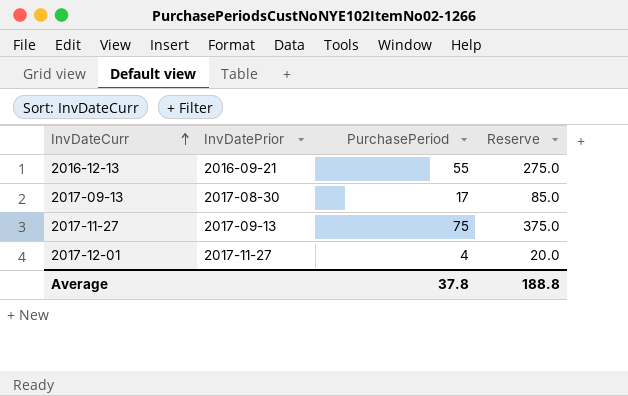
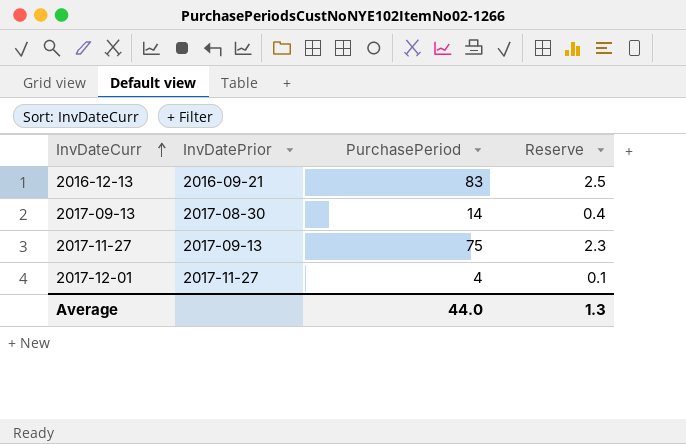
column Reserve | formula: [PurchasePeriod] * 5 -> [PurchasePeriod] * 0.03
2016-12-13 | PurchasePeriod: 55 -> 83
2017-09-13 | PurchasePeriod: 17 -> 14
Average | PurchasePeriod: 37.8 -> 44.0
Average | Reserve: 188.8 -> 1.3

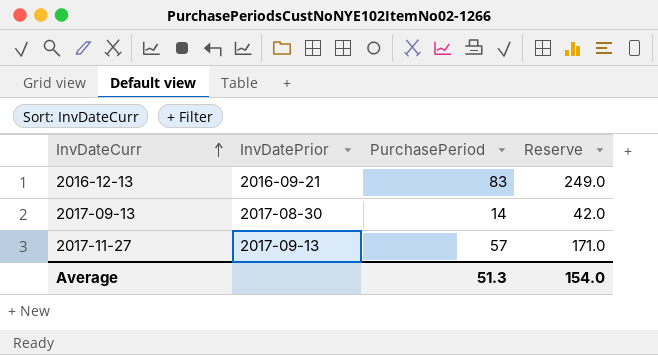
column Reserve | formula: [PurchasePeriod] * 0.03 -> [PurchasePeriod] * 3
row 2017-12-01: 2017-11-27 | 4 | 0.1 -> none
2017-11-27 | PurchasePeriod: 75 -> 57
Average | PurchasePeriod: 44.0 -> 51.3
Average | Reserve: 1.3 -> 154.0

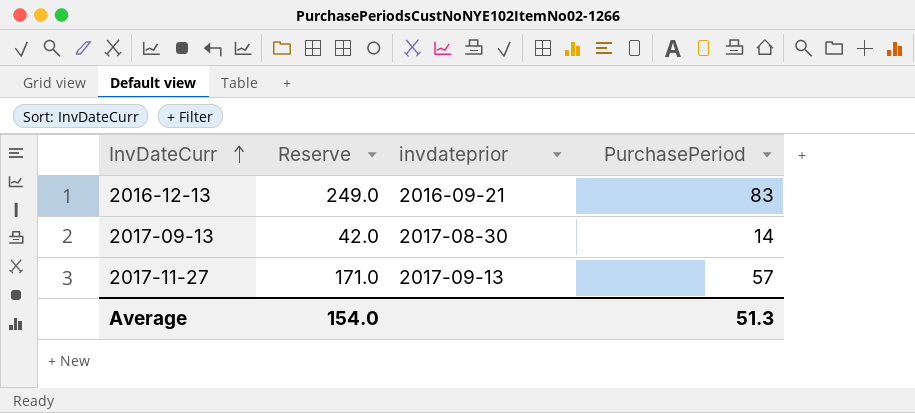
column Reserve | position: 4 -> 2
column name: InvDatePrior -> invdateprior

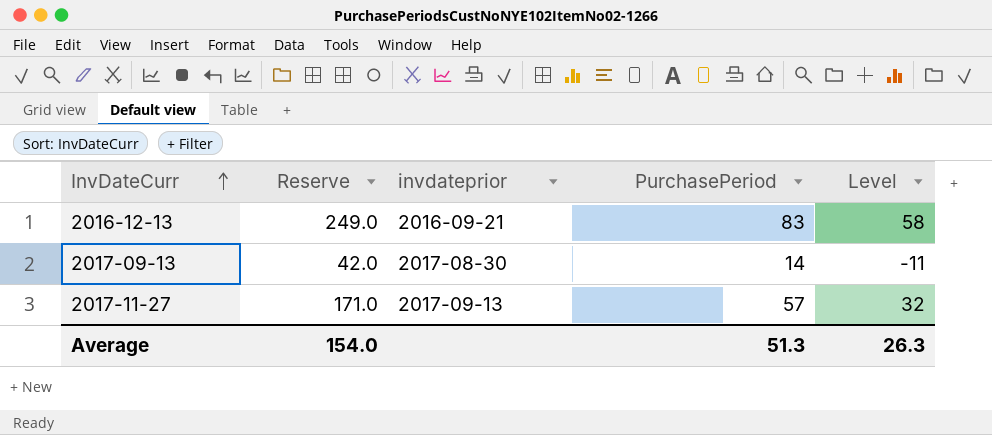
column Level | formula: none -> [PurchasePeriod] - 25

